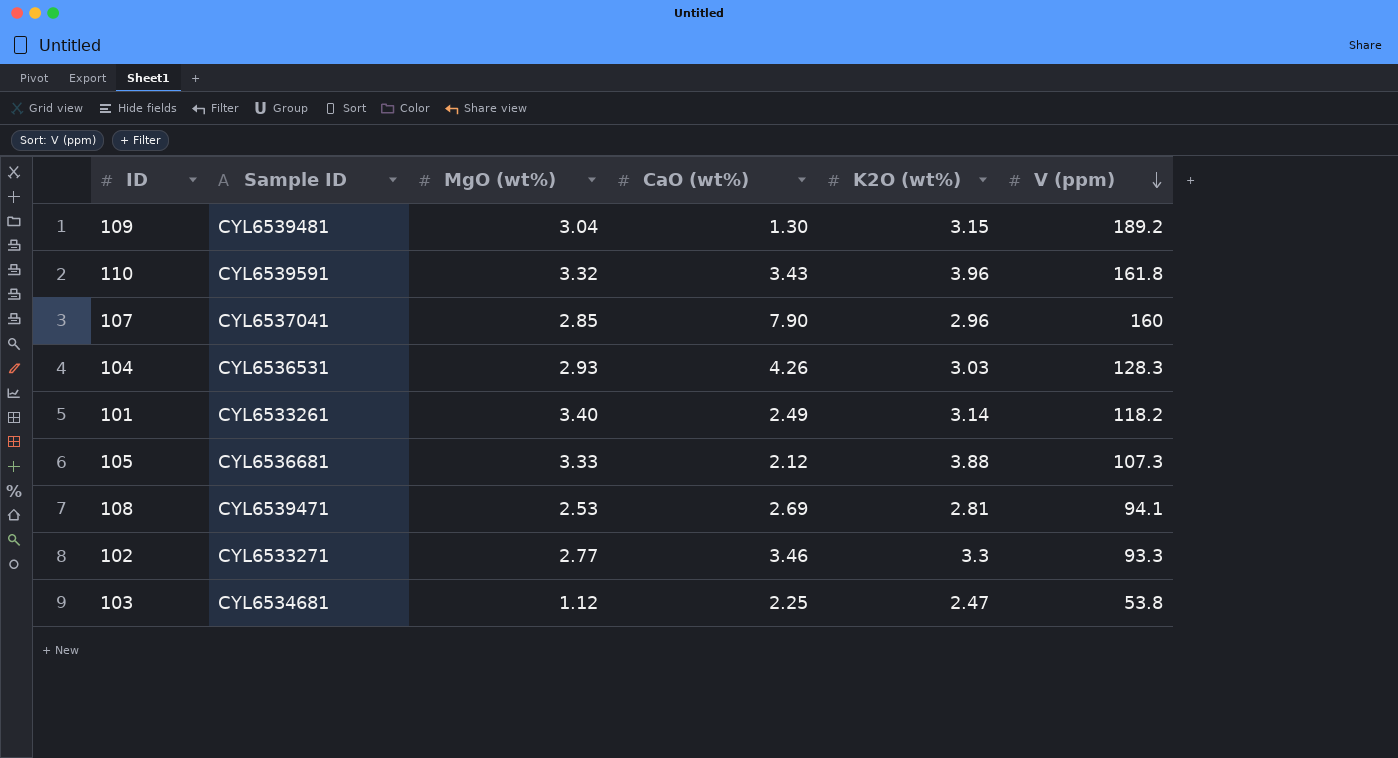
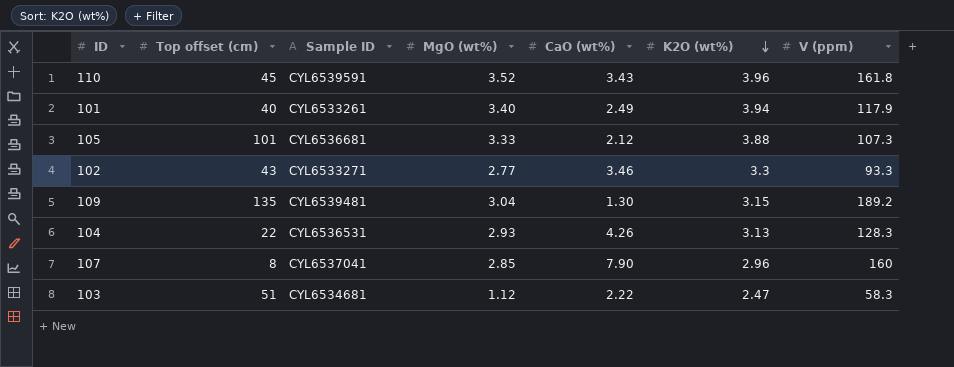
row order: V (ppm) descending -> K2O (wt%) descending
column Top offset (cm) | position: none -> 2
row 108: CYL6539471 | 2.53 | 2.69 | 2.81 | 94.1 -> none
110 | MgO (wt%): 3.32 -> 3.52
101 | K2O (wt%): 3.14 -> 3.94
101 | V (ppm): 118.2 -> 117.9
104 | K2O (wt%): 3.03 -> 3.13
103 | CaO (wt%): 2.25 -> 2.22
103 | V (ppm): 53.8 -> 58.3

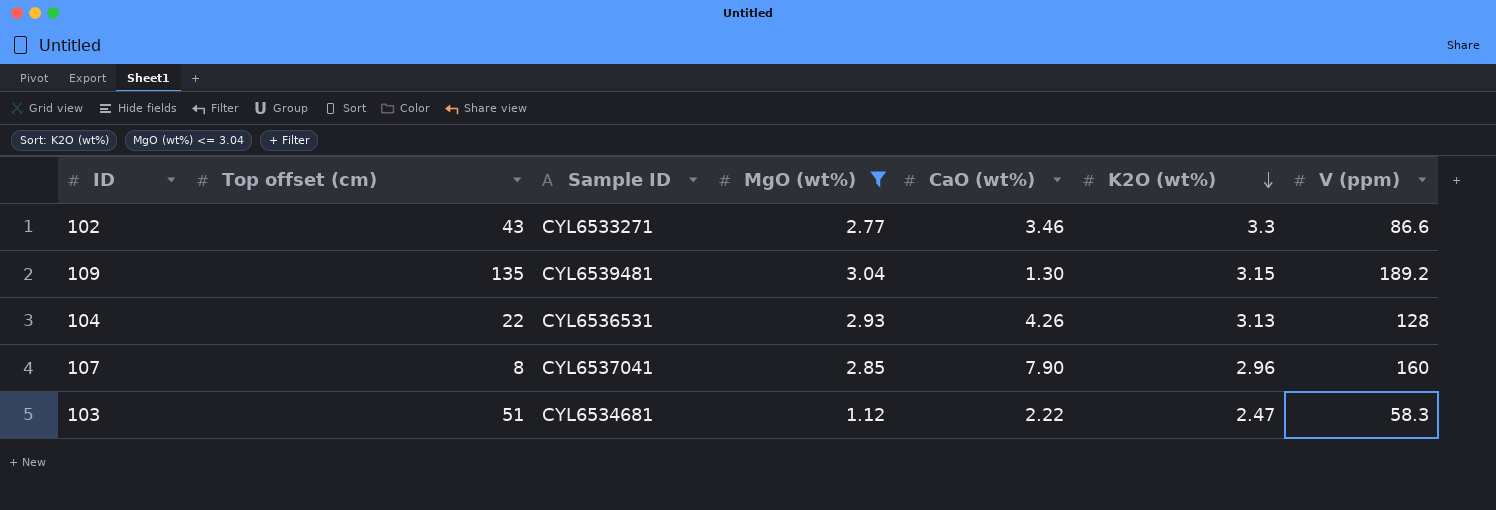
filter: none -> MgO (wt%) <= 3.04
102 | V (ppm): 93.3 -> 86.6
104 | V (ppm): 128.3 -> 128

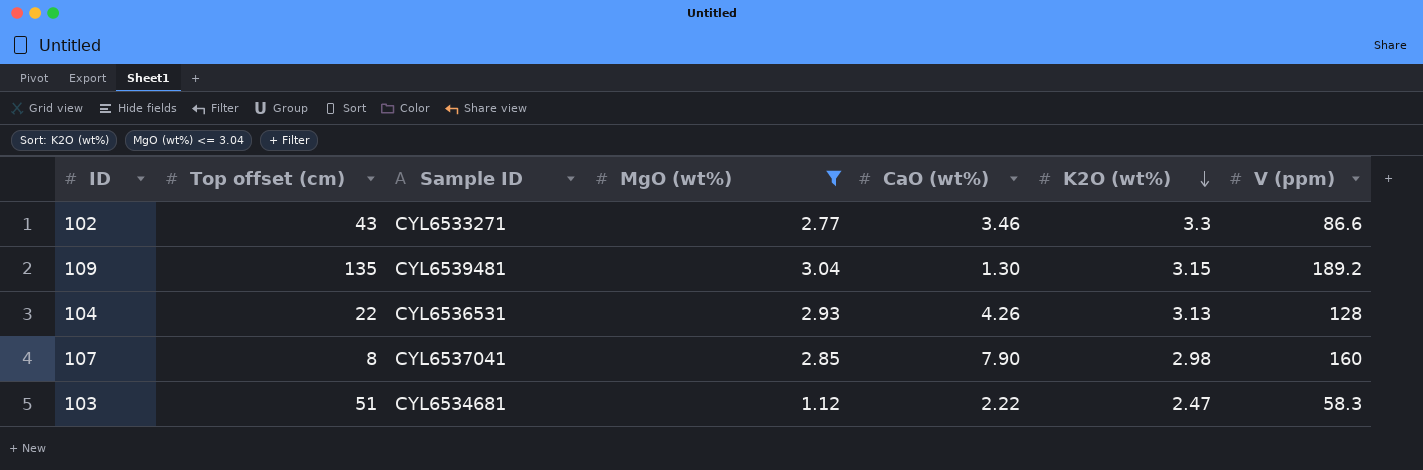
107 | K2O (wt%): 2.96 -> 2.98

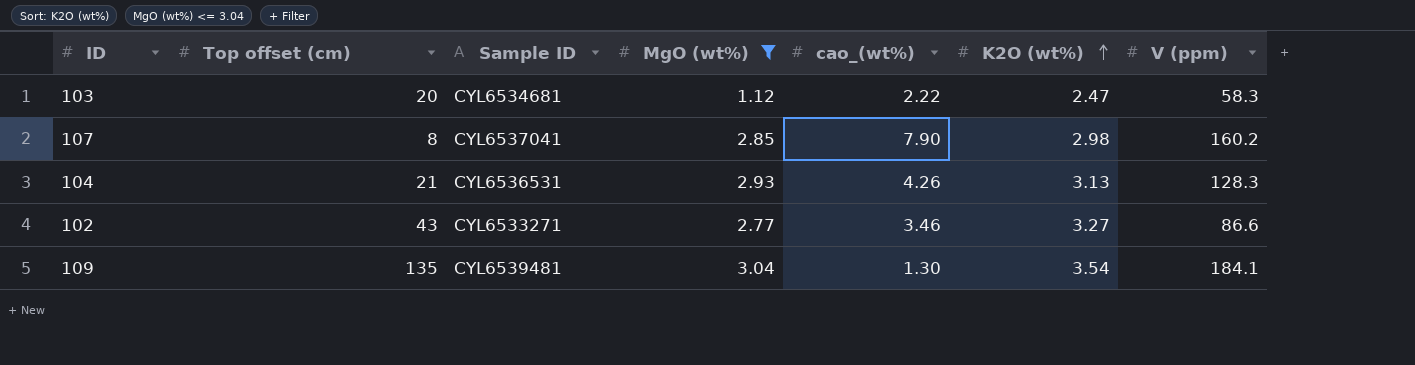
row order: K2O (wt%) descending -> K2O (wt%) ascending
column name: CaO (wt%) -> cao_(wt%)
103 | Top offset (cm): 51 -> 20
107 | V (ppm): 160 -> 160.2
104 | Top offset (cm): 22 -> 21
104 | V (ppm): 128 -> 128.3
102 | K2O (wt%): 3.3 -> 3.27
109 | K2O (wt%): 3.15 -> 3.54
109 | V (ppm): 189.2 -> 184.1

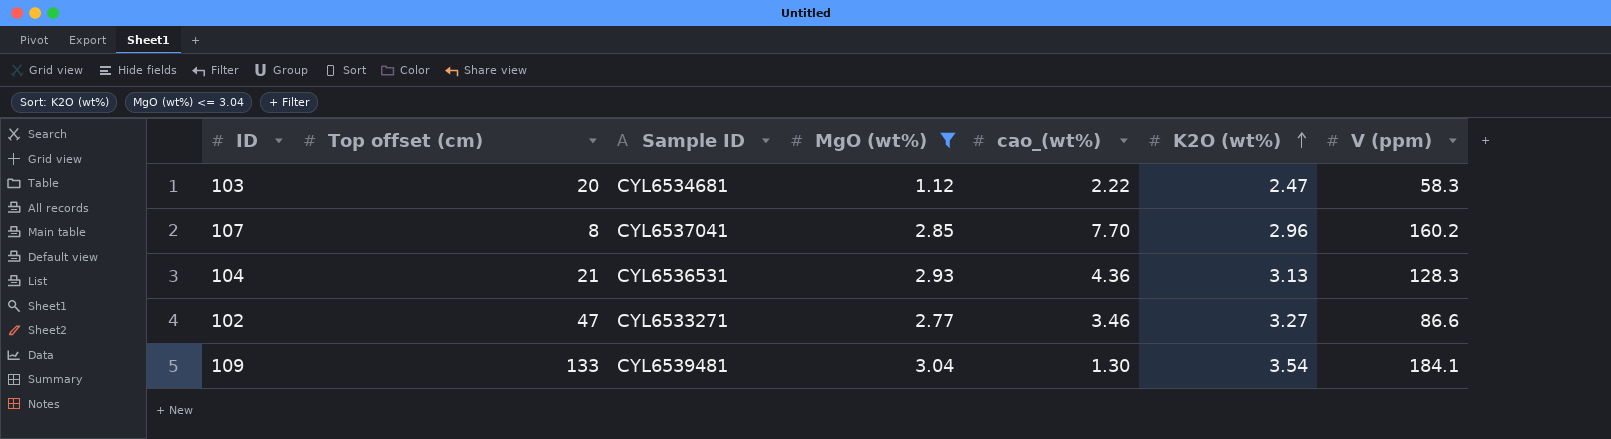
107 | cao_(wt%): 7.90 -> 7.70
107 | K2O (wt%): 2.98 -> 2.96
104 | cao_(wt%): 4.26 -> 4.36
102 | Top offset (cm): 43 -> 47
109 | Top offset (cm): 135 -> 133

